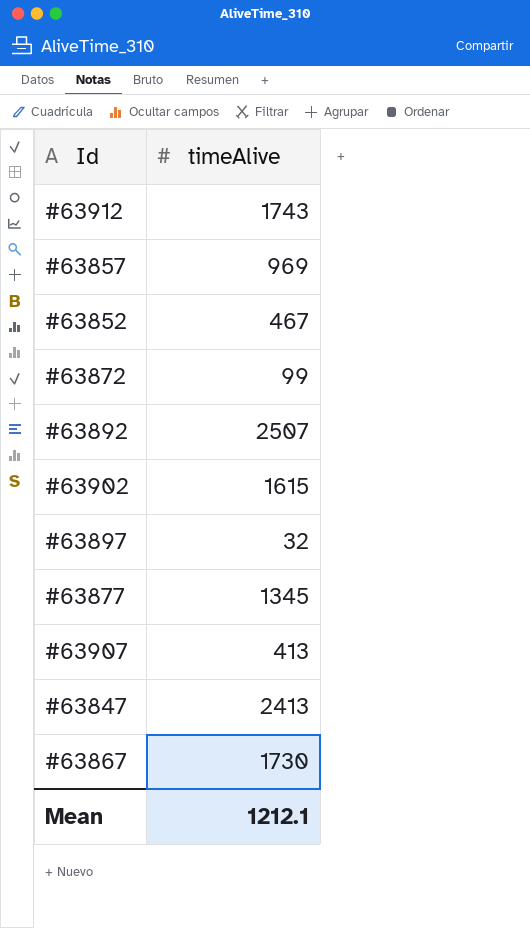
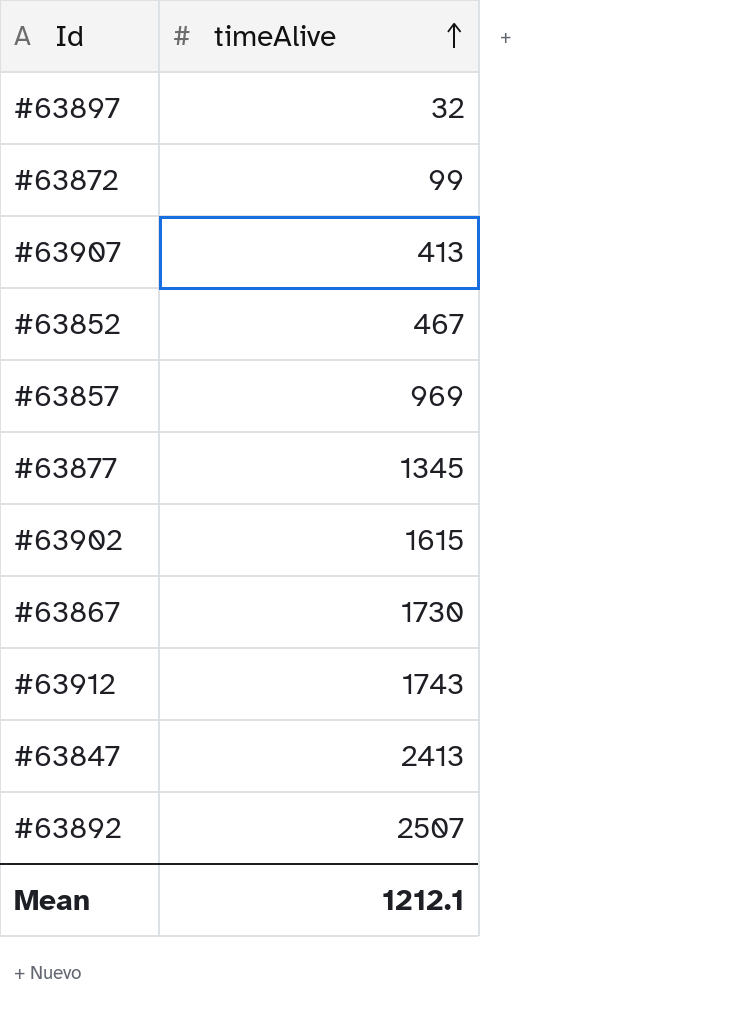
row order: none -> timeAlive ascending

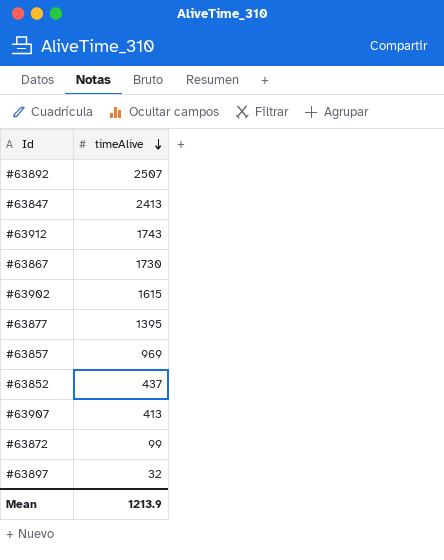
row order: timeAlive ascending -> timeAlive descending
#63877 | timeAlive: 1345 -> 1395
#63852 | timeAlive: 467 -> 437
Mean | timeAlive: 1212.1 -> 1213.9

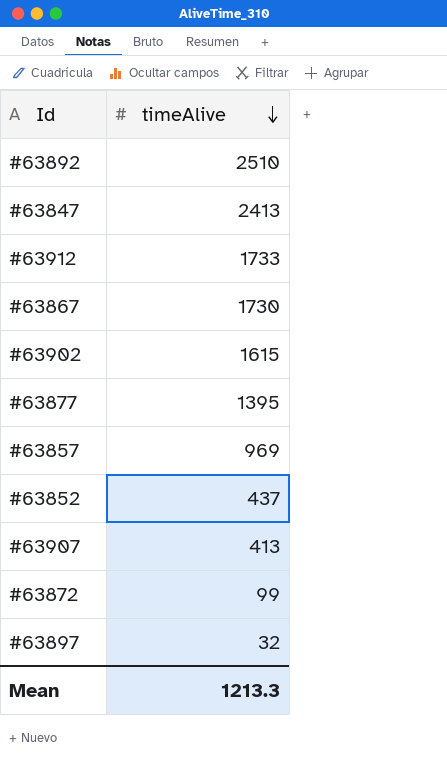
#63892 | timeAlive: 2507 -> 2510
#63912 | timeAlive: 1743 -> 1733
Mean | timeAlive: 1213.9 -> 1213.3

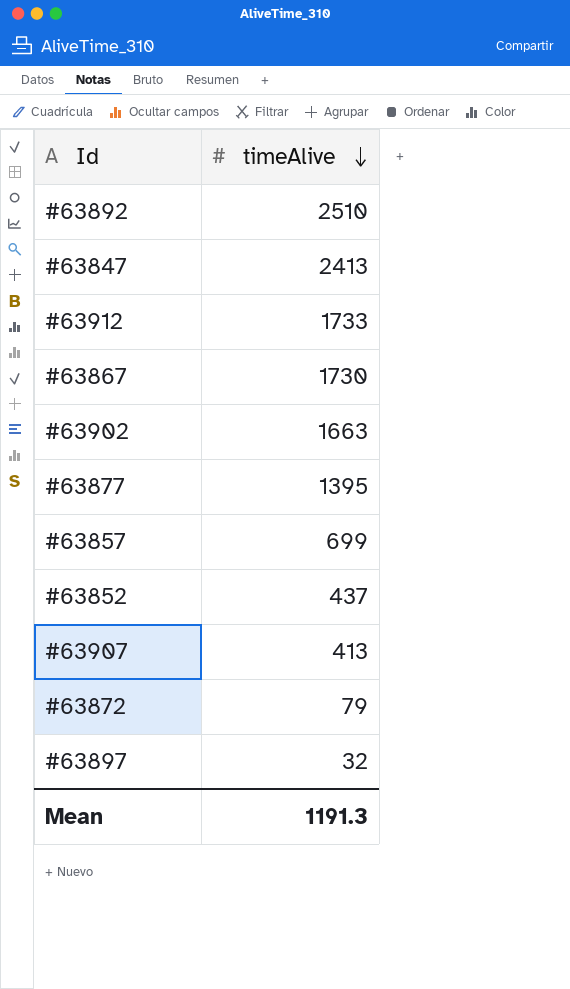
#63902 | timeAlive: 1615 -> 1663
#63857 | timeAlive: 969 -> 699
#63872 | timeAlive: 99 -> 79
Mean | timeAlive: 1213.3 -> 1191.3

